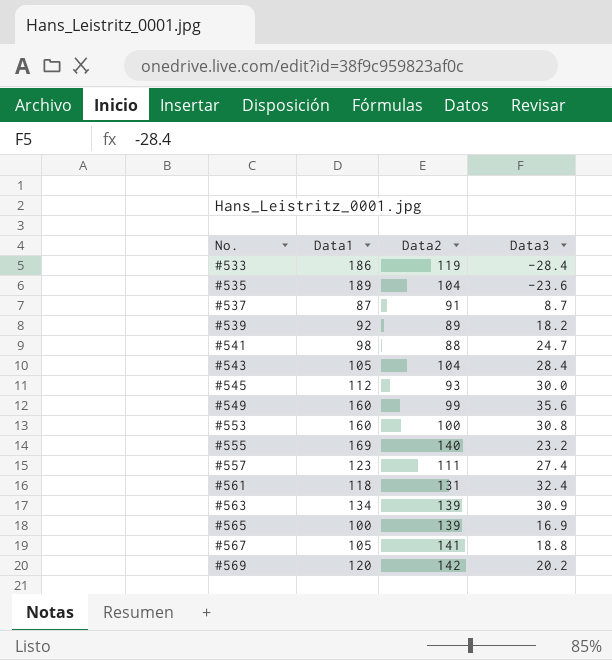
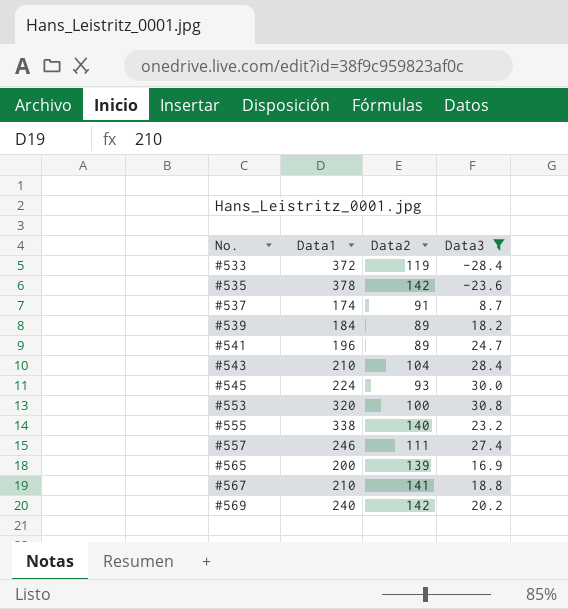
filter: none -> Data3 <= 30.8
#533 | Data1: 186 -> 372
#535 | Data1: 189 -> 378
#535 | Data2: 104 -> 142
#537 | Data1: 87 -> 174
#539 | Data1: 92 -> 184
#541 | Data1: 98 -> 196
#541 | Data2: 88 -> 89
#543 | Data1: 105 -> 210
#545 | Data1: 112 -> 224
#553 | Data1: 160 -> 320
#555 | Data1: 169 -> 338
#557 | Data1: 123 -> 246
#565 | Data1: 100 -> 200
#567 | Data1: 105 -> 210
#569 | Data1: 120 -> 240

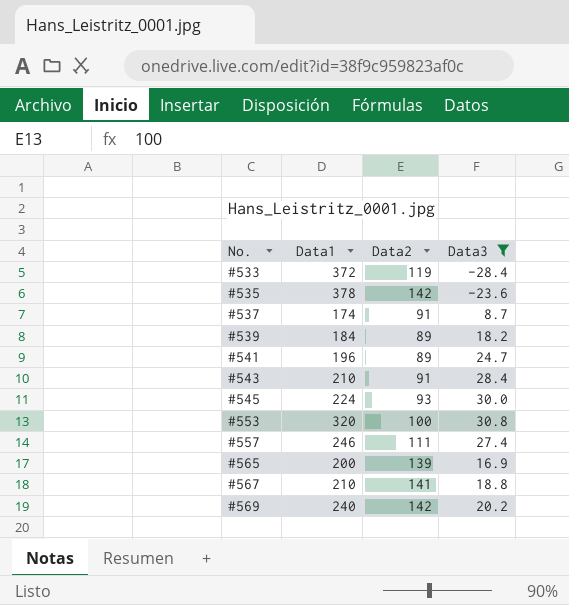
row #555: 338 | 140 | 23.2 -> none
#543 | Data2: 104 -> 91

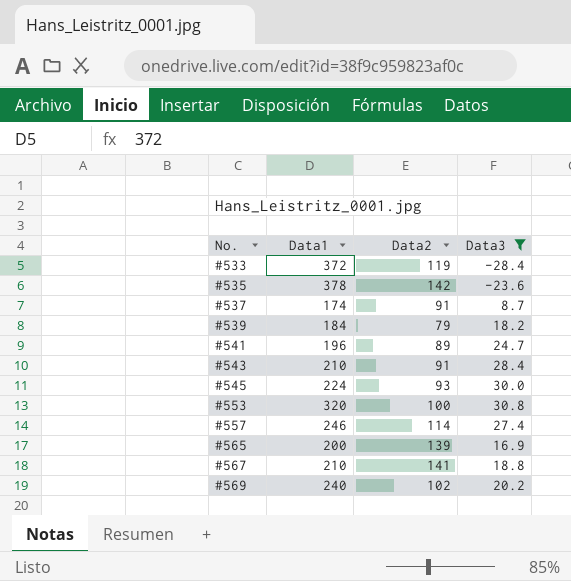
#539 | Data2: 89 -> 79
#557 | Data2: 111 -> 114
#569 | Data2: 142 -> 102

